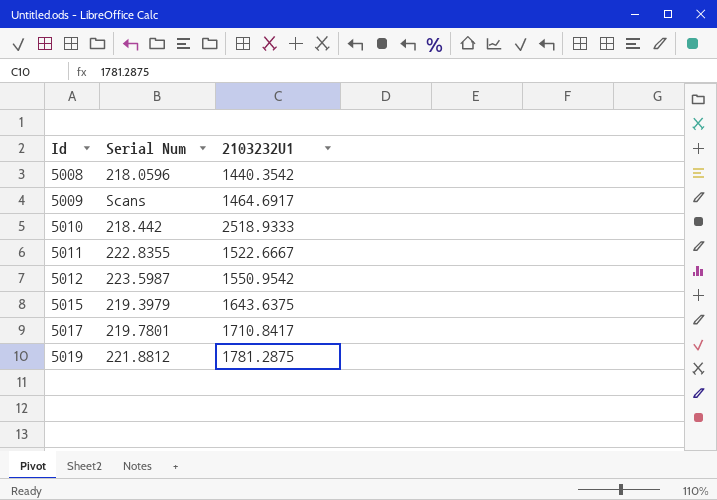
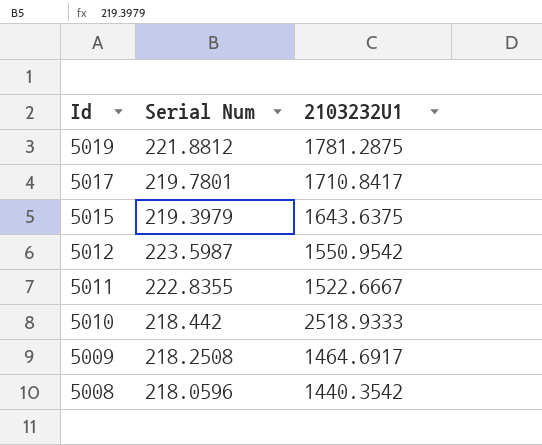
row order: Id ascending -> Id descending
5009 | Serial Num: Scans -> 218.2508

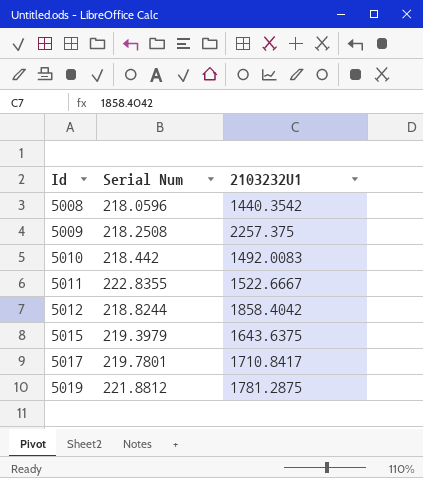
row order: Id descending -> Id ascending
5009 | 2103232U1: 1464.6917 -> 2257.375
5010 | 2103232U1: 2518.9333 -> 1492.0083
5012 | Serial Num: 223.5987 -> 218.8244
5012 | 2103232U1: 1550.9542 -> 1858.4042

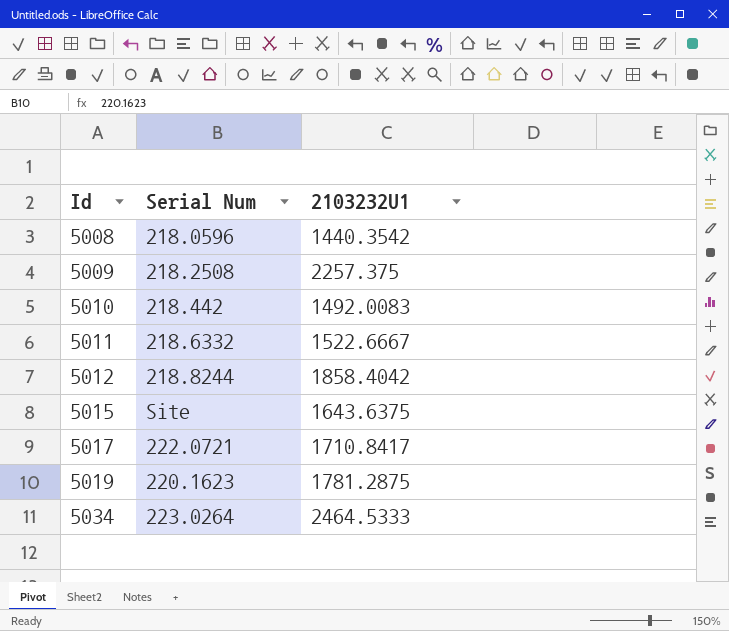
5011 | Serial Num: 222.8355 -> 218.6332
5015 | Serial Num: 219.3979 -> Site
5017 | Serial Num: 219.7801 -> 222.0721
5019 | Serial Num: 221.8812 -> 220.1623
row 5034: none -> 223.0264 | 2464.5333

